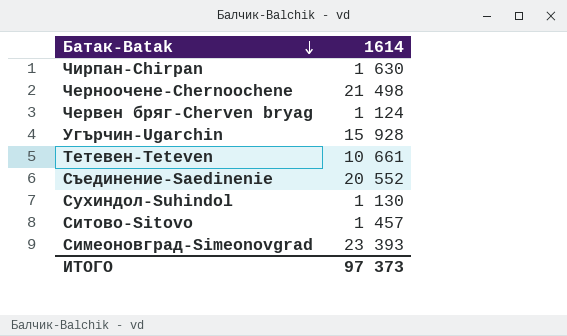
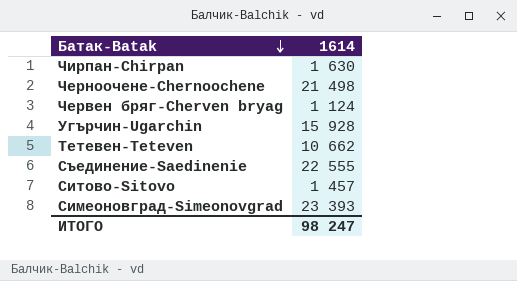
row Сухиндол-Suhindol: 1 130 -> none
Тетевен-Teteven | 1614: 10 661 -> 10 662
Съединение-Saedinenie | 1614: 20 552 -> 22 555
ИТОГО | 1614: 97 373 -> 98 247

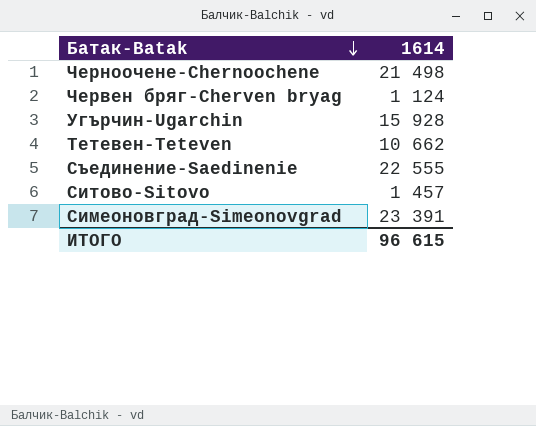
row Чирпан-Chirpan: 1 630 -> none
Симеоновград-Simeonovgrad | 1614: 23 393 -> 23 391
ИТОГО | 1614: 98 247 -> 96 615

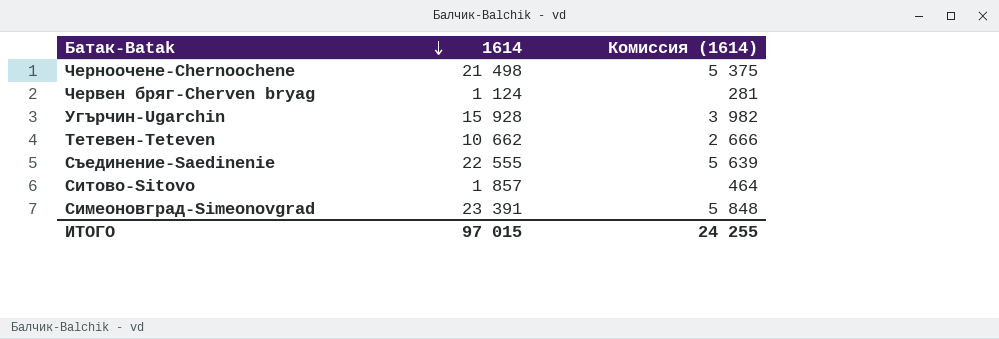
column Комиссия (1614) | formula: none -> [1614] * 0,25
Ситово-Sitovo | 1614: 1 457 -> 1 857
ИТОГО | 1614: 96 615 -> 97 015

